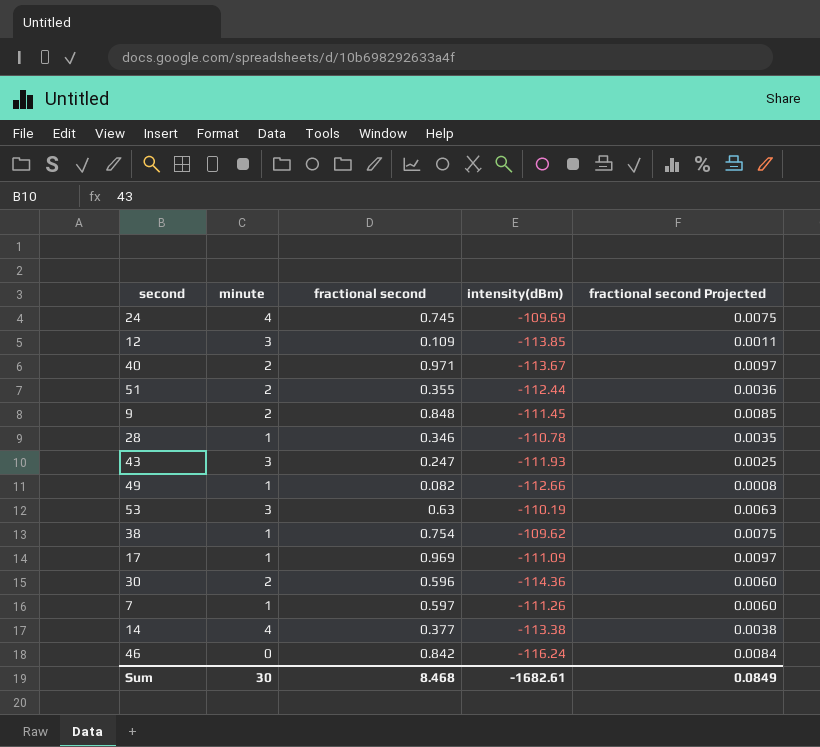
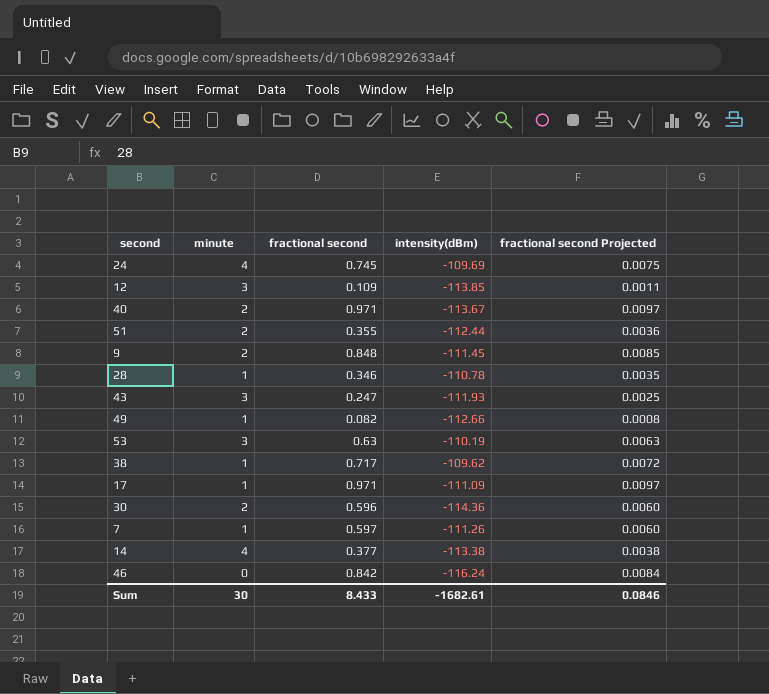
38 | fractional second: 0.754 -> 0.717
38 | fractional second Projected: 0.0075 -> 0.0072
17 | fractional second: 0.969 -> 0.971
Sum | fractional second: 8.468 -> 8.433
Sum | fractional second Projected: 0.0849 -> 0.0846

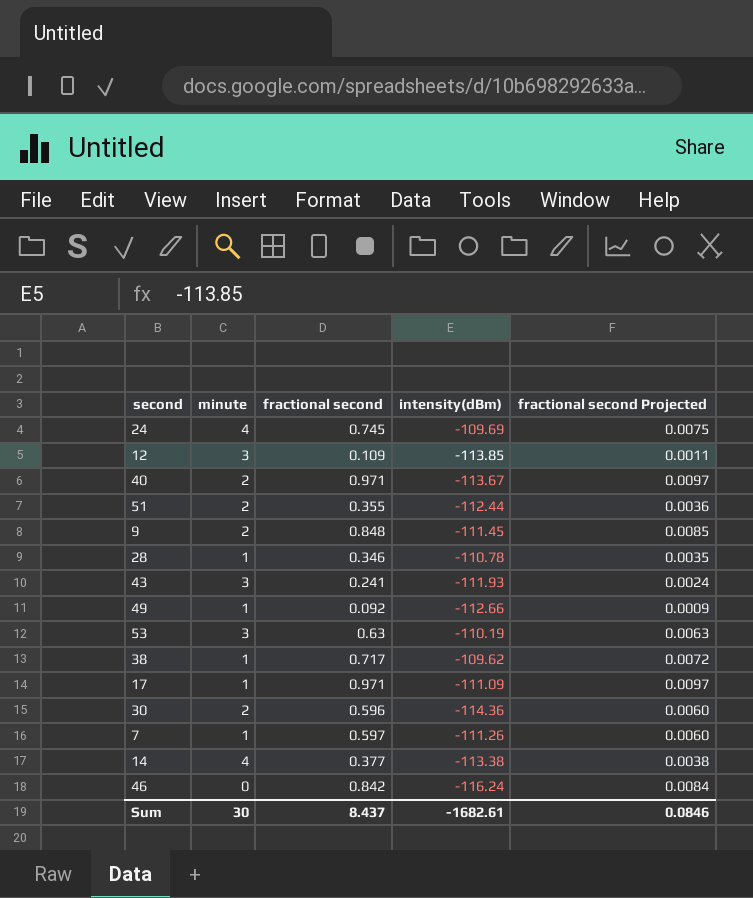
43 | fractional second: 0.247 -> 0.241
43 | fractional second Projected: 0.0025 -> 0.0024
49 | fractional second: 0.082 -> 0.092
49 | fractional second Projected: 0.0008 -> 0.0009
Sum | fractional second: 8.433 -> 8.437

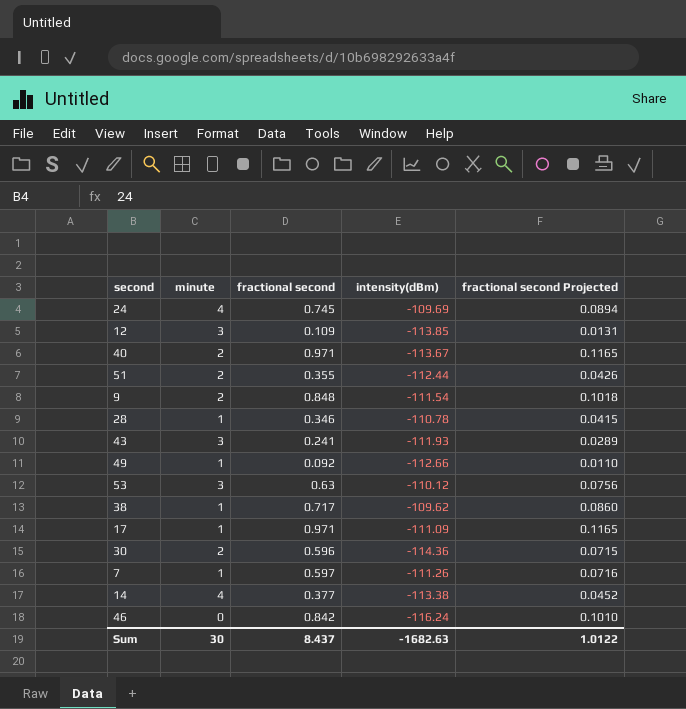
column fractional second Projected | formula: [fractional second] * 0.01 -> [fractional second] * 0.12
9 | intensity(dBm): -111.45 -> -111.54
53 | intensity(dBm): -110.19 -> -110.12
Sum | intensity(dBm): -1682.61 -> -1682.63
Sum | fractional second Projected: 0.0846 -> 1.0122

